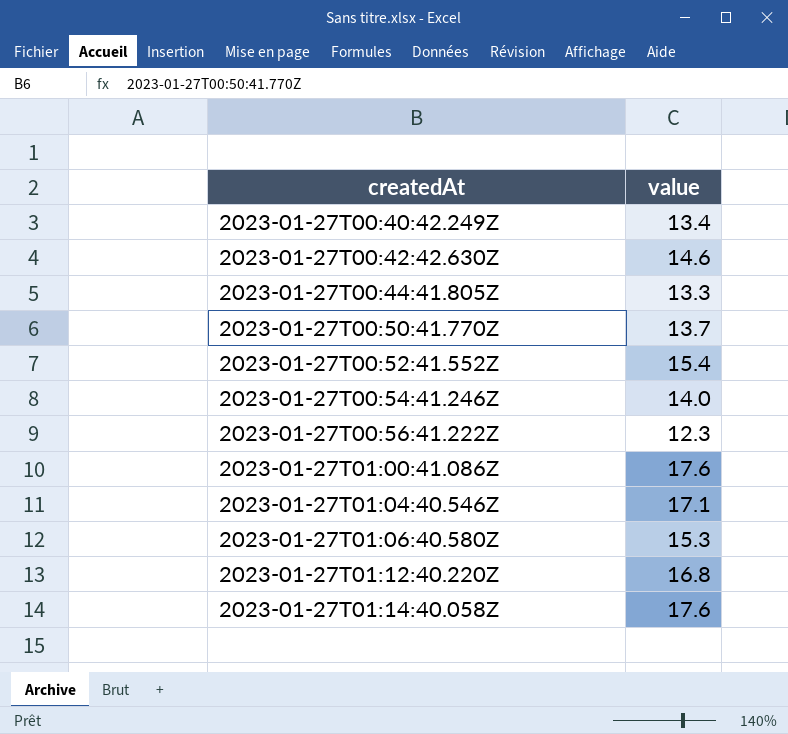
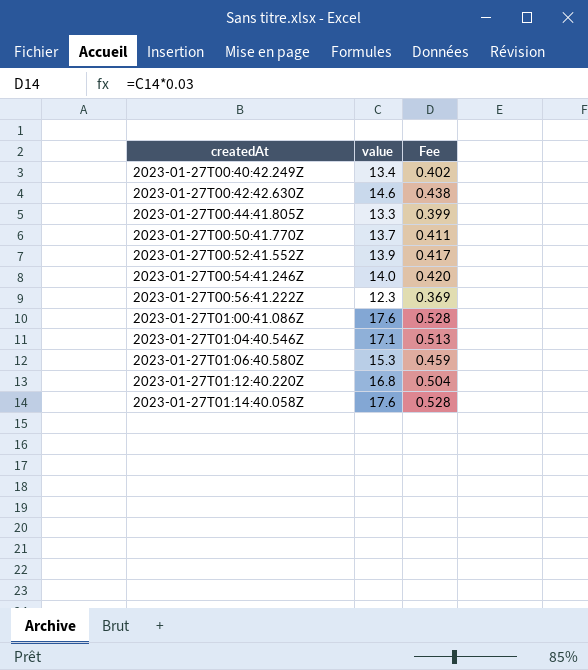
column Fee | formula: none -> [value] * 0.03
2023-01-27T00:52:41.552Z | value: 15.4 -> 13.9

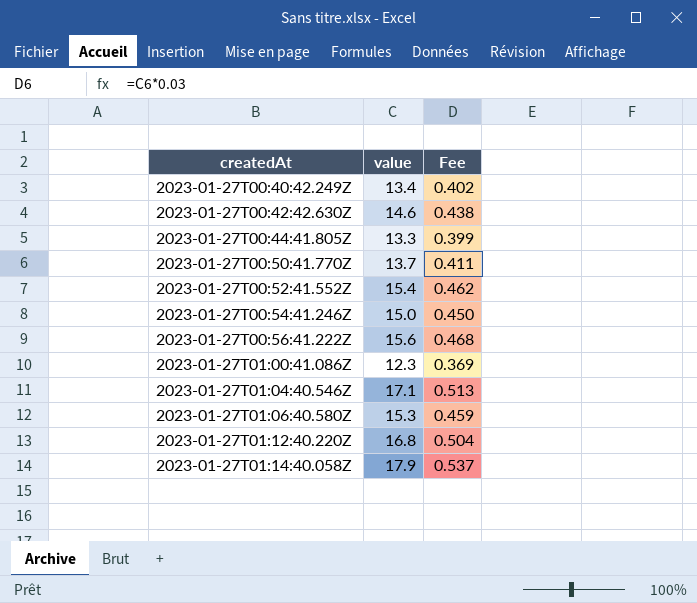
2023-01-27T00:52:41.552Z | value: 13.9 -> 15.4
2023-01-27T00:52:41.552Z | Fee: 0.417 -> 0.462
2023-01-27T00:54:41.246Z | value: 14.0 -> 15.0
2023-01-27T00:54:41.246Z | Fee: 0.420 -> 0.450
2023-01-27T00:56:41.222Z | value: 12.3 -> 15.6
2023-01-27T00:56:41.222Z | Fee: 0.369 -> 0.468
2023-01-27T01:00:41.086Z | value: 17.6 -> 12.3
2023-01-27T01:00:41.086Z | Fee: 0.528 -> 0.369
2023-01-27T01:14:40.058Z | value: 17.6 -> 17.9
2023-01-27T01:14:40.058Z | Fee: 0.528 -> 0.537

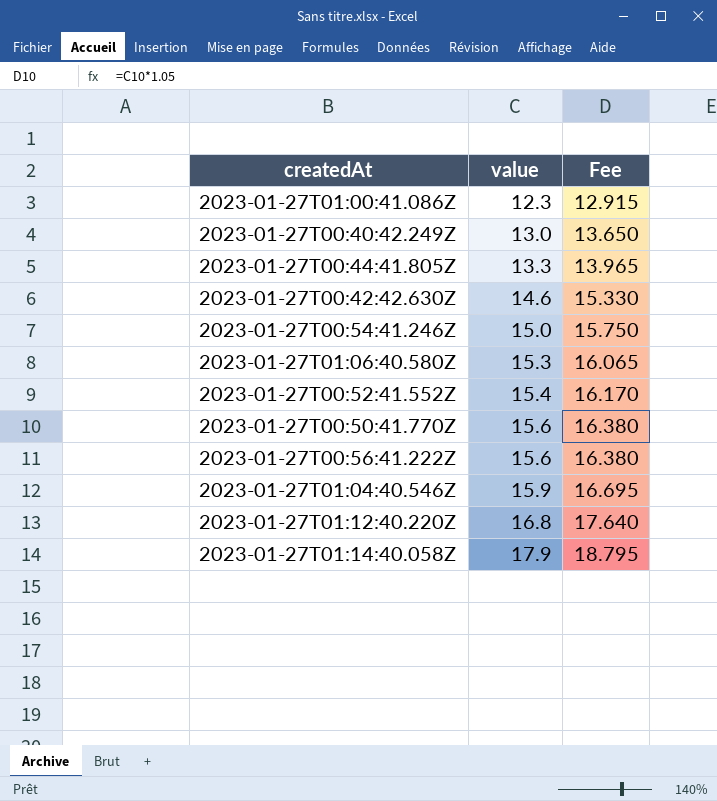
row order: createdAt ascending -> value ascending
column Fee | formula: [value] * 0.03 -> [value] * 1.05
2023-01-27T00:40:42.249Z | value: 13.4 -> 13.0
2023-01-27T00:50:41.770Z | value: 13.7 -> 15.6
2023-01-27T01:04:40.546Z | value: 17.1 -> 15.9

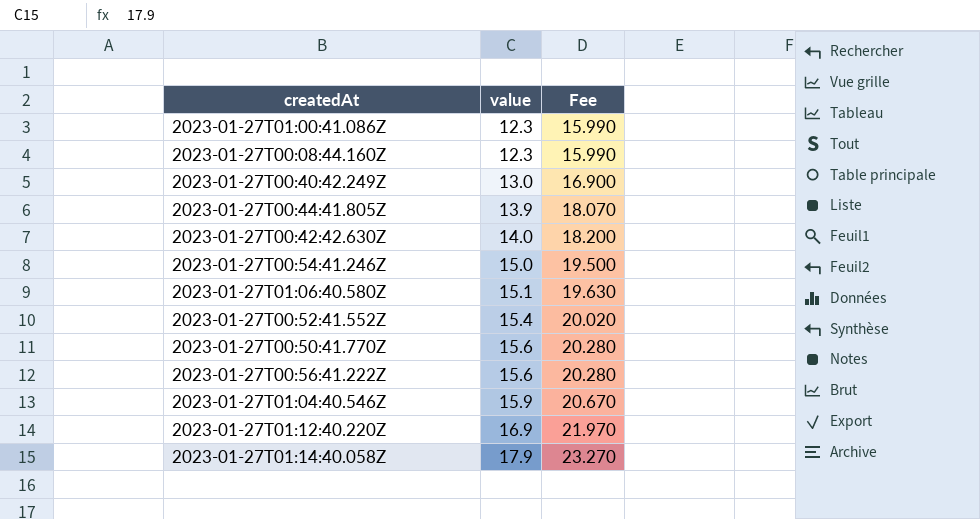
column Fee | formula: [value] * 1.05 -> [value] * 1.3
row 2023-01-27T00:08:44.160Z: none -> 12.3 | 15.990
2023-01-27T00:44:41.805Z | value: 13.3 -> 13.9
2023-01-27T00:42:42.630Z | value: 14.6 -> 14.0
2023-01-27T01:06:40.580Z | value: 15.3 -> 15.1
2023-01-27T01:12:40.220Z | value: 16.8 -> 16.9

